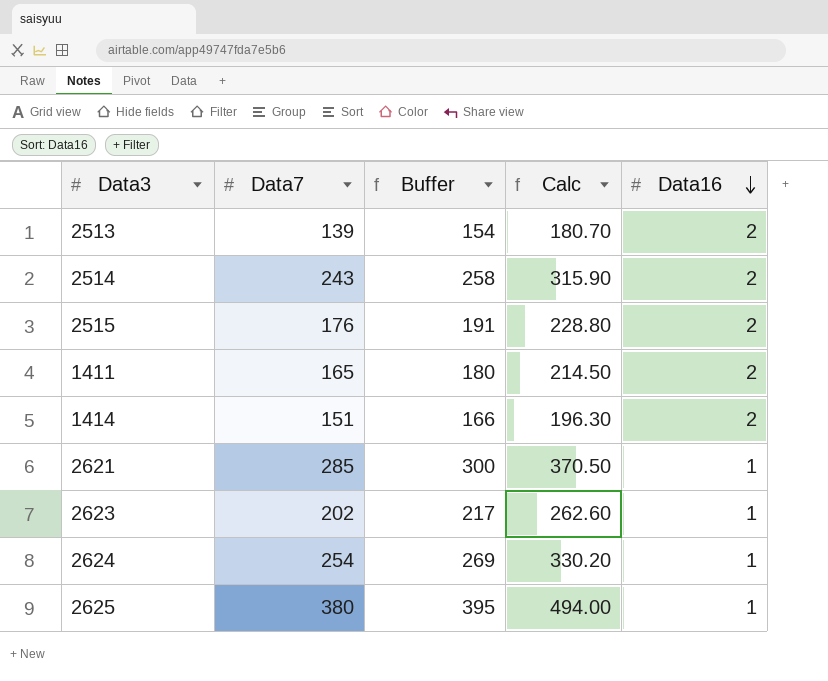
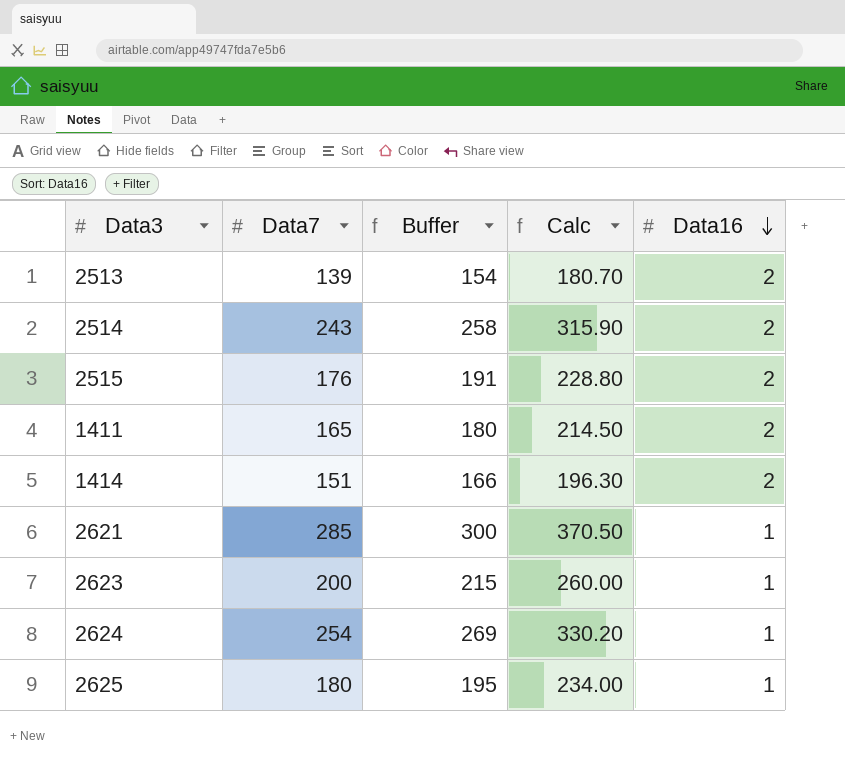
2623 | Data7: 202 -> 200
2623 | Buffer: 217 -> 215
2623 | Calc: 262.60 -> 260.00
2625 | Data7: 380 -> 180
2625 | Buffer: 395 -> 195
2625 | Calc: 494.00 -> 234.00

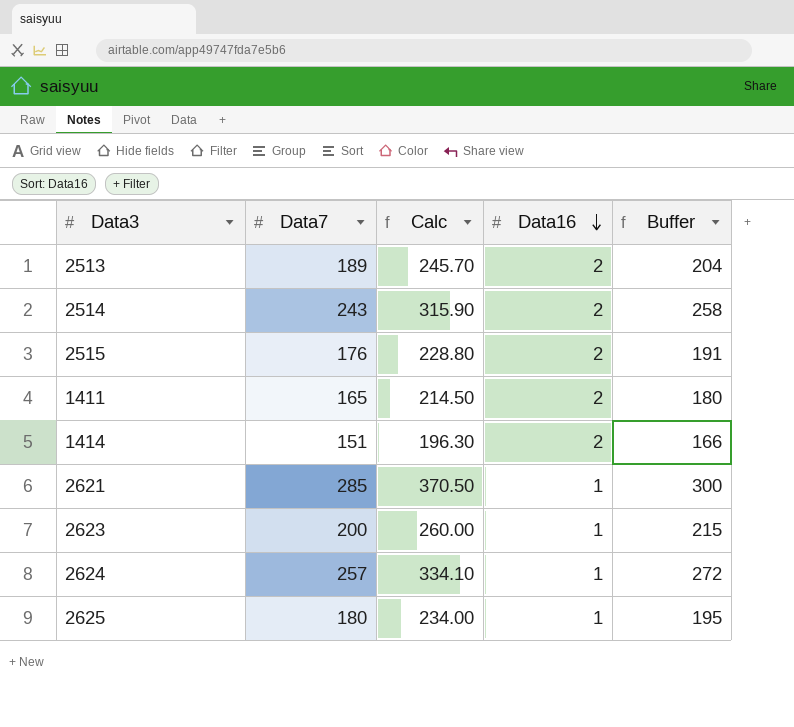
column Buffer | position: 3 -> 5
2513 | Data7: 139 -> 189
2513 | Calc: 180.70 -> 245.70
2513 | Buffer: 154 -> 204
2624 | Data7: 254 -> 257
2624 | Calc: 330.20 -> 334.10
2624 | Buffer: 269 -> 272

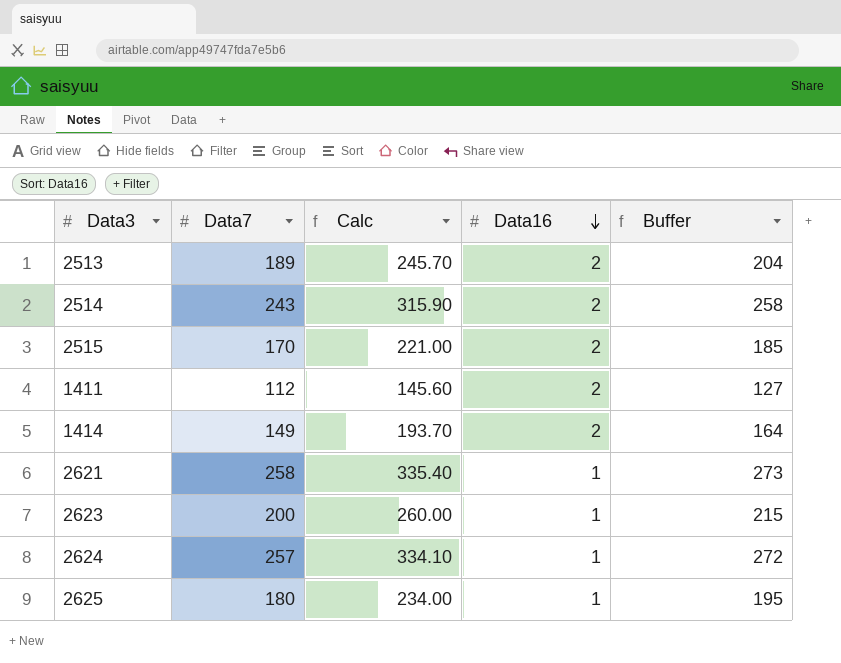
2515 | Data7: 176 -> 170
2515 | Calc: 228.80 -> 221.00
2515 | Buffer: 191 -> 185
1411 | Data7: 165 -> 112
1411 | Calc: 214.50 -> 145.60
1411 | Buffer: 180 -> 127
1414 | Data7: 151 -> 149
1414 | Calc: 196.30 -> 193.70
1414 | Buffer: 166 -> 164
2621 | Data7: 285 -> 258
2621 | Calc: 370.50 -> 335.40
2621 | Buffer: 300 -> 273

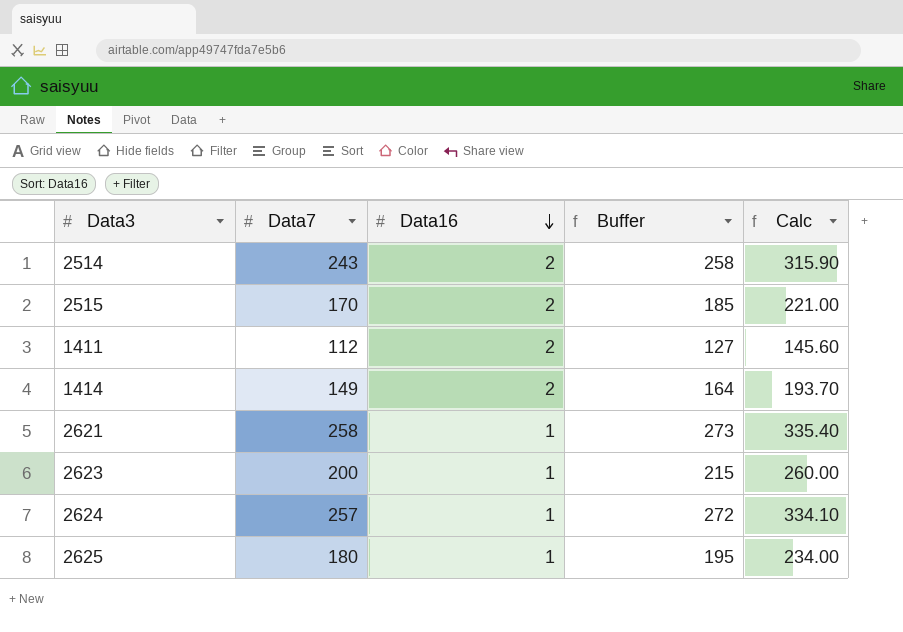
column Calc | position: 3 -> 5
row 2513: 189 | 245.70 | 2 | 204 -> none

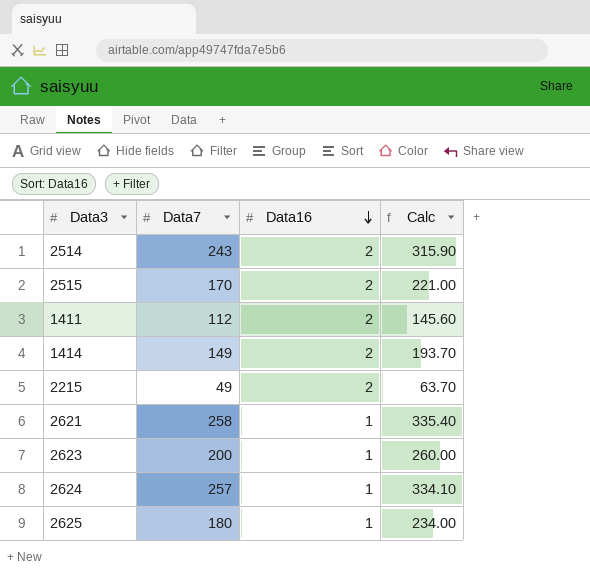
column Buffer | formula: [Data7] + 15 -> none
row 2215: none -> 49 | 2 | 63.70

